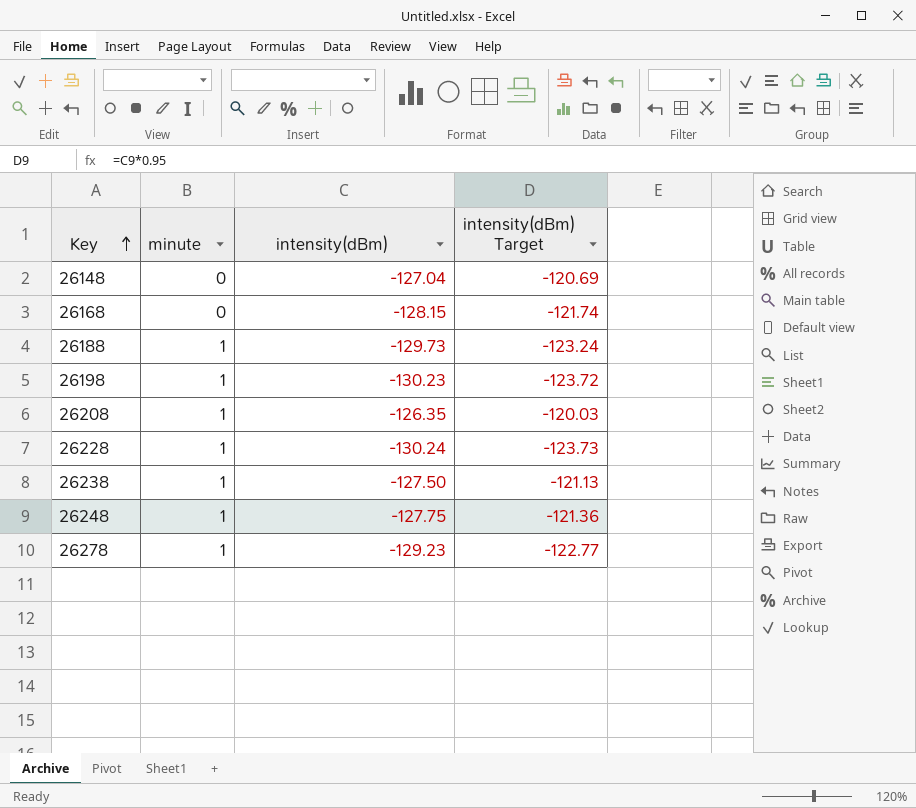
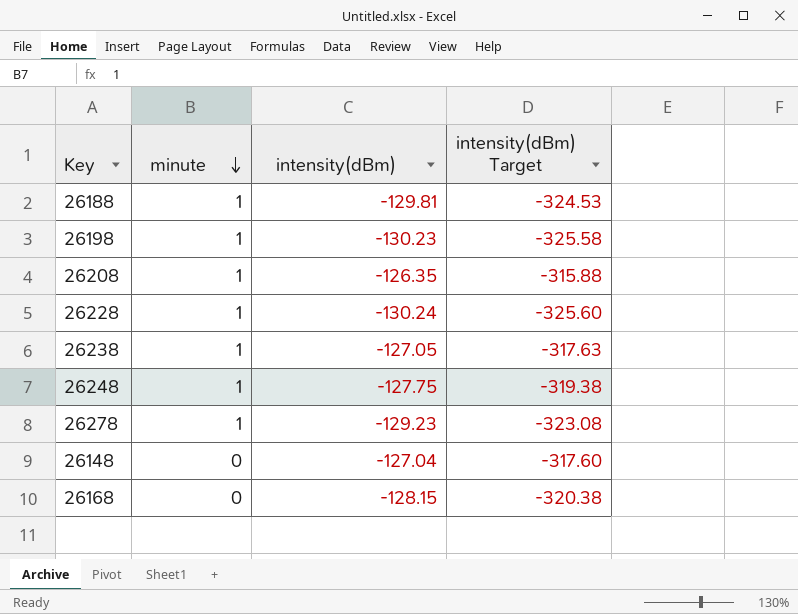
row order: Key ascending -> minute descending
column intensity(dBm) Target | formula: [intensity(dBm)] * 0.95 -> [intensity(dBm)] * 2.5
26188 | intensity(dBm): -129.73 -> -129.81
26238 | intensity(dBm): -127.50 -> -127.05

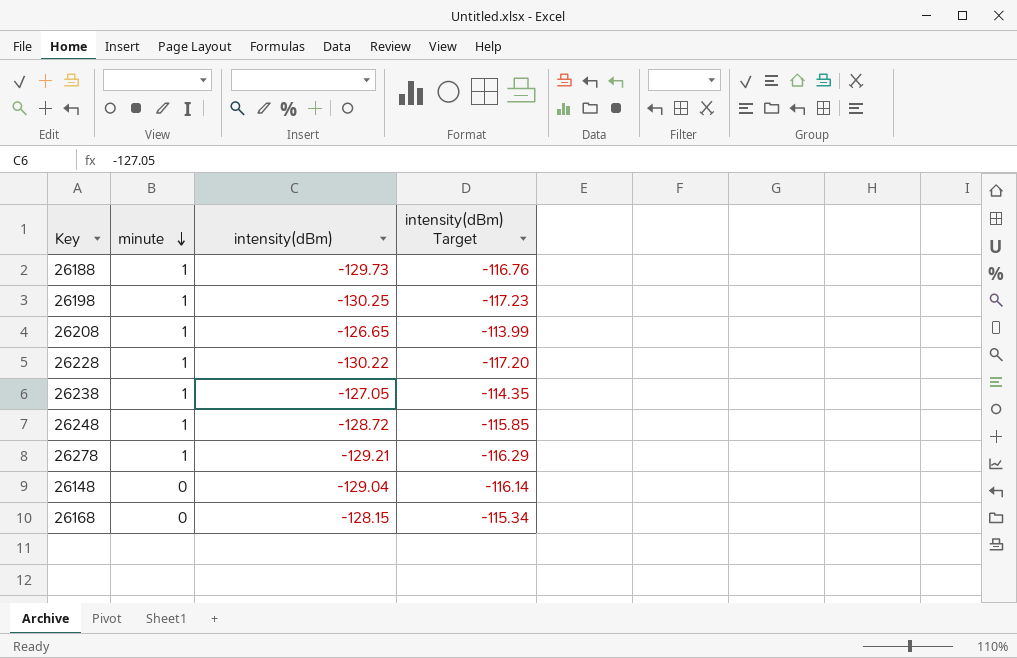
column intensity(dBm) Target | formula: [intensity(dBm)] * 2.5 -> [intensity(dBm)] * 0.9
26188 | intensity(dBm): -129.81 -> -129.73
26198 | intensity(dBm): -130.23 -> -130.25
26208 | intensity(dBm): -126.35 -> -126.65
26228 | intensity(dBm): -130.24 -> -130.22
26248 | intensity(dBm): -127.75 -> -128.72
26278 | intensity(dBm): -129.23 -> -129.21
26148 | intensity(dBm): -127.04 -> -129.04

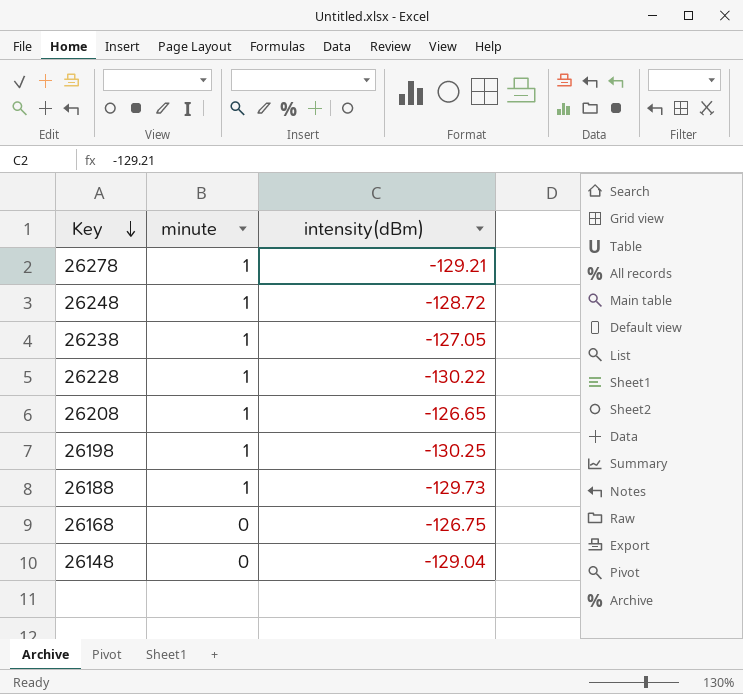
row order: minute descending -> Key descending
column intensity(dBm) Target | formula: [intensity(dBm)] * 0.9 -> none
26168 | intensity(dBm): -128.15 -> -126.75

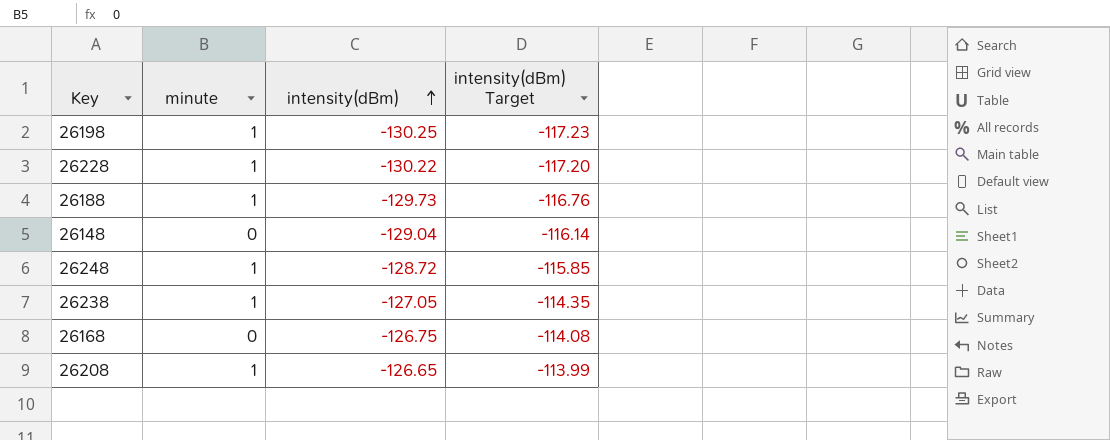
row order: Key descending -> intensity(dBm) ascending
column intensity(dBm) Target | formula: none -> [intensity(dBm)] * 0.9
row 26278: 1 | -129.21 -> none

